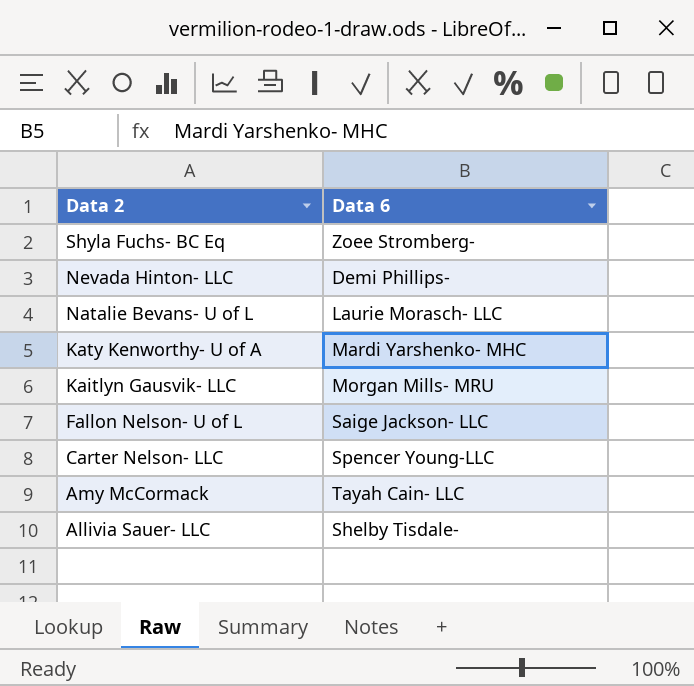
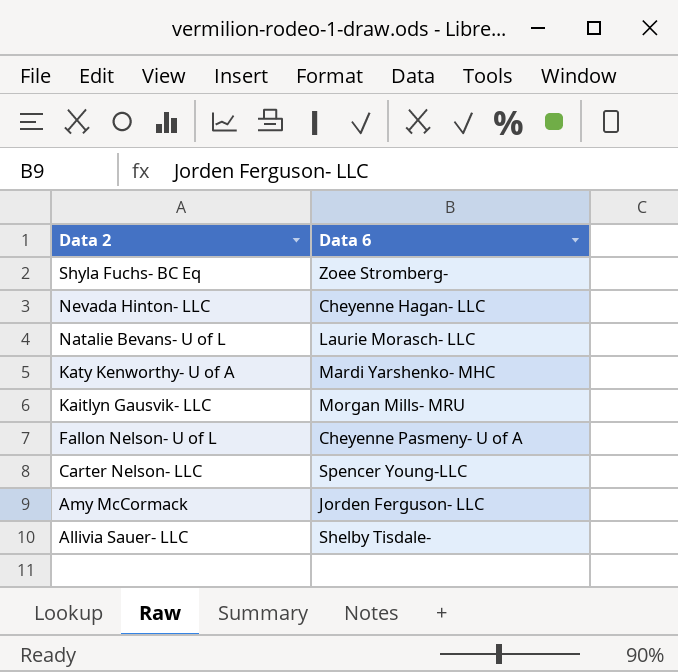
Nevada Hinton- LLC | Data 6: Demi Phillips- -> Cheyenne Hagan- LLC
Fallon Nelson- U of L | Data 6: Saige Jackson- LLC -> Cheyenne Pasmeny- U of A
Amy McCormack | Data 6: Tayah Cain- LLC -> Jorden Ferguson- LLC

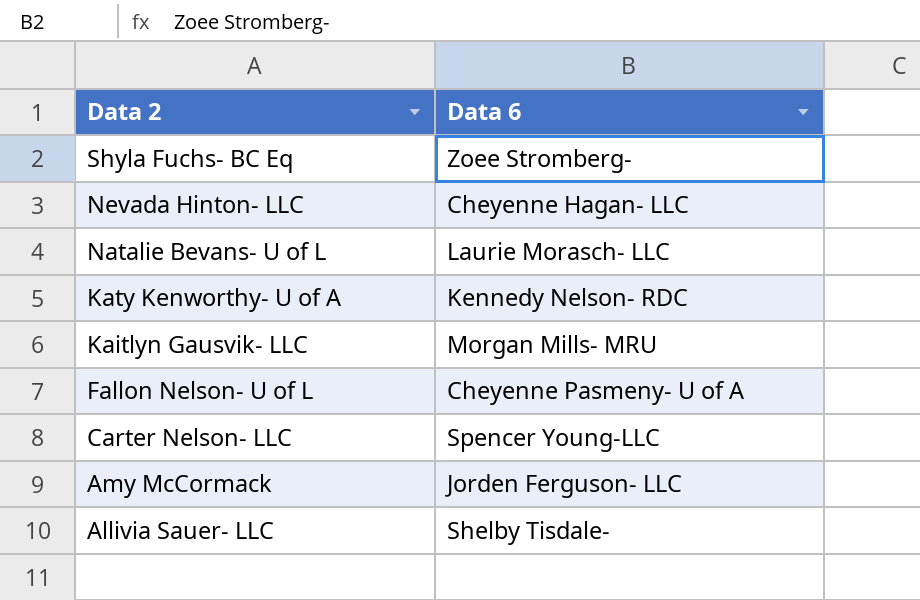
Katy Kenworthy- U of A | Data 6: Mardi Yarshenko- MHC -> Kennedy Nelson- RDC

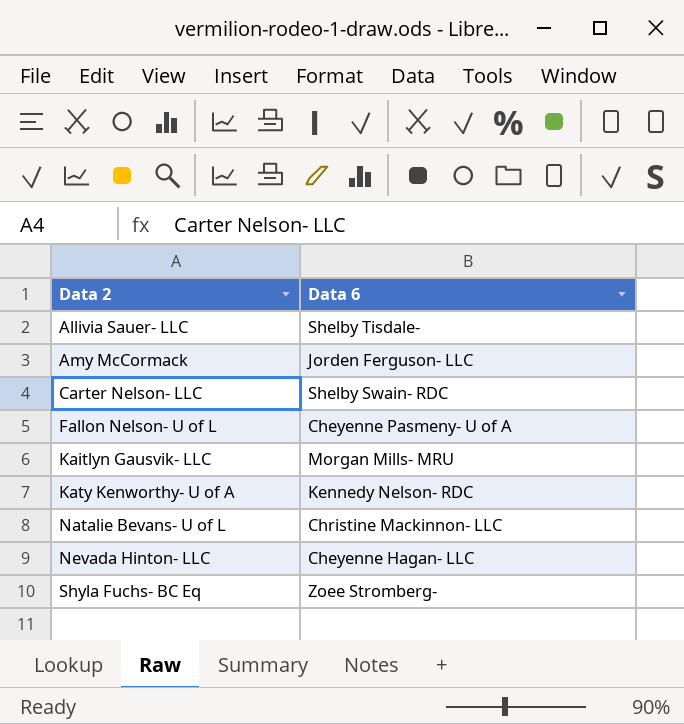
row order: Data 2 descending -> Data 2 ascending
Carter Nelson- LLC | Data 6: Spencer Young-LLC -> Shelby Swain- RDC
Natalie Bevans- U of L | Data 6: Laurie Morasch- LLC -> Christine Mackinnon- LLC

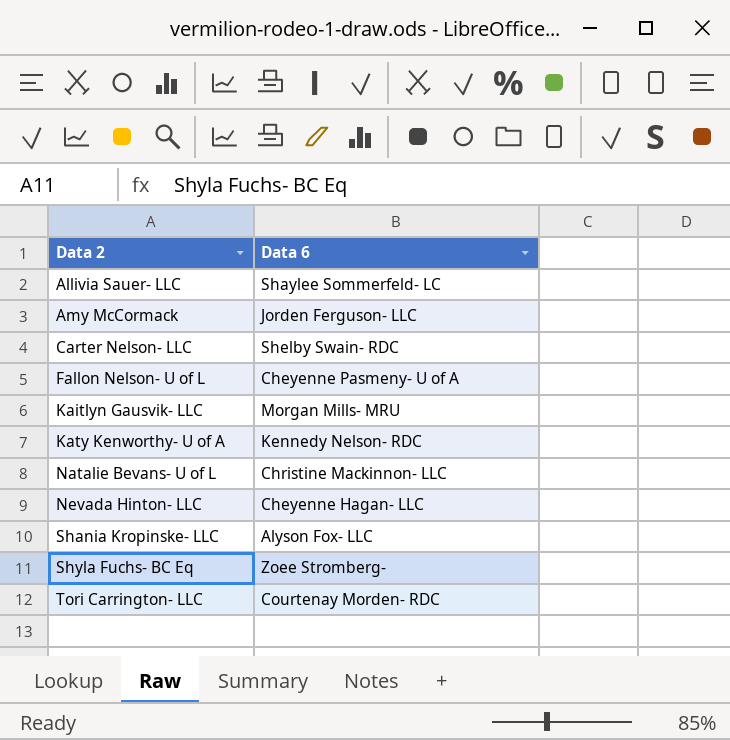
Allivia Sauer- LLC | Data 6: Shelby Tisdale- -> Shaylee Sommerfeld- LC
row Shania Kropinske- LLC: none -> Alyson Fox- LLC
row Tori Carrington- LLC: none -> Courtenay Morden- RDC

